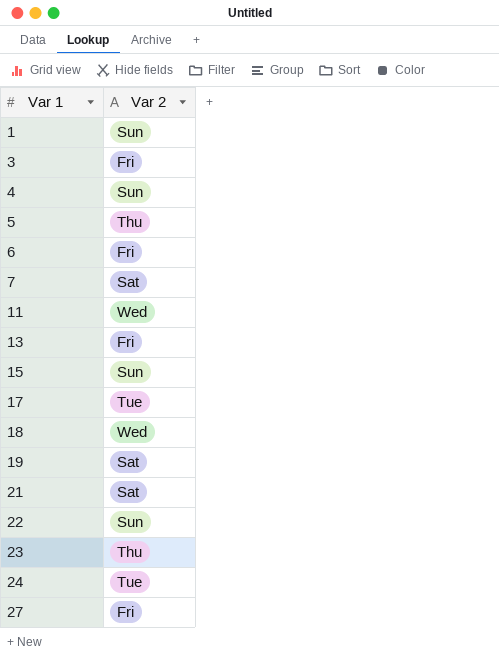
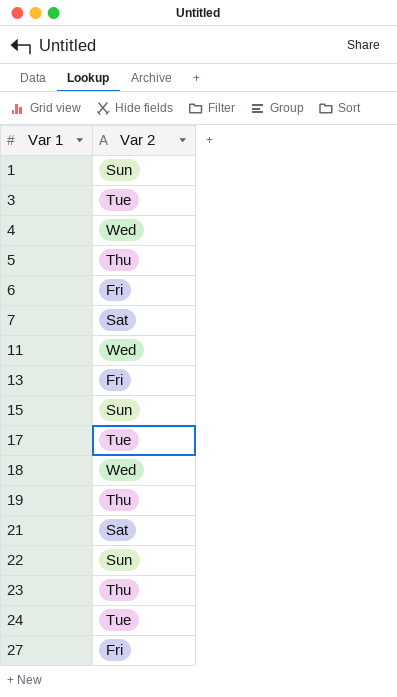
3 | Var 2: Fri -> Tue
4 | Var 2: Sun -> Wed
19 | Var 2: Sat -> Thu

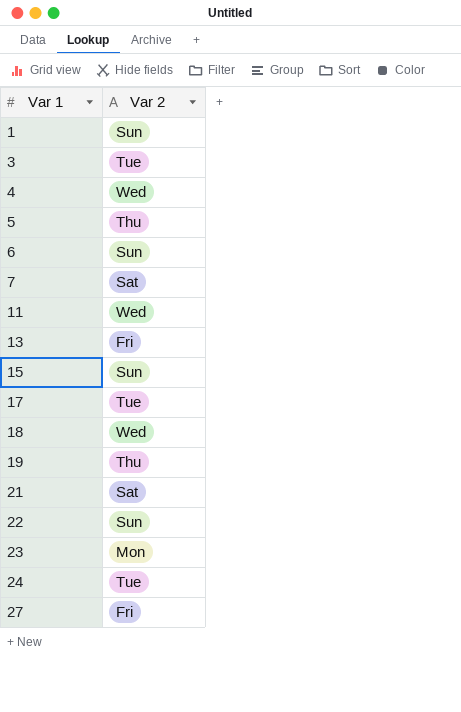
6 | Var 2: Fri -> Sun
23 | Var 2: Thu -> Mon

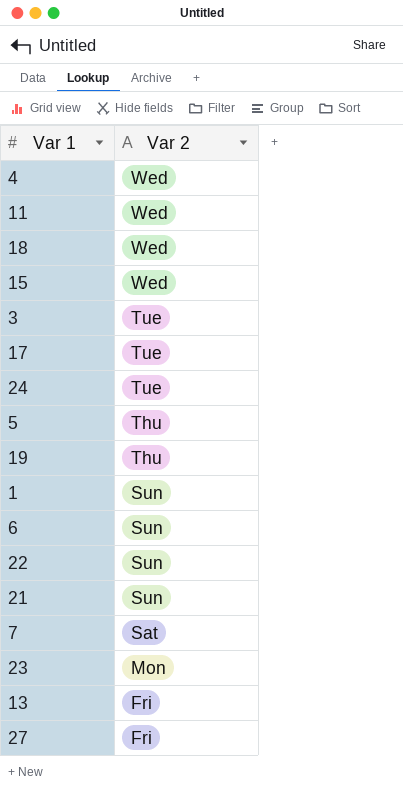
row order: Var 1 ascending -> Var 2 descending
15 | Var 2: Sun -> Wed
21 | Var 2: Sat -> Sun

